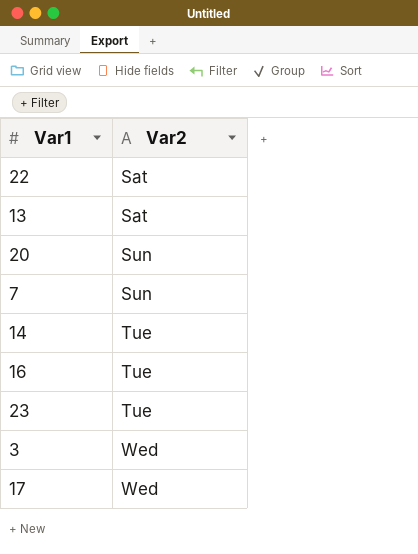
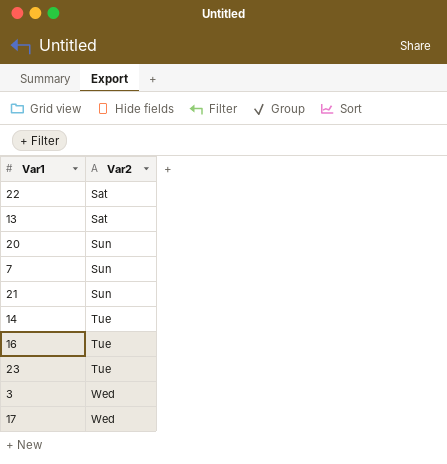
row 21: none -> Sun

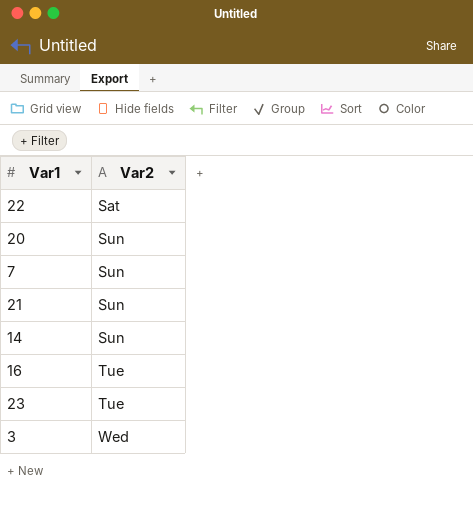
row 13: Sat -> none
row 17: Wed -> none
14 | Var2: Tue -> Sun

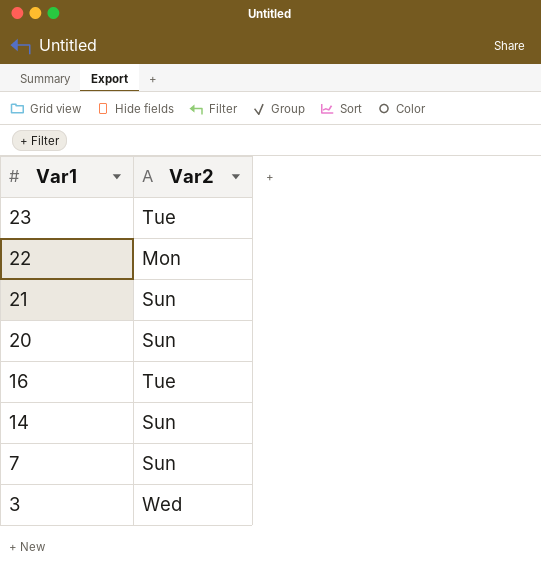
row order: Var2 ascending -> Var1 descending
22 | Var2: Sat -> Mon

